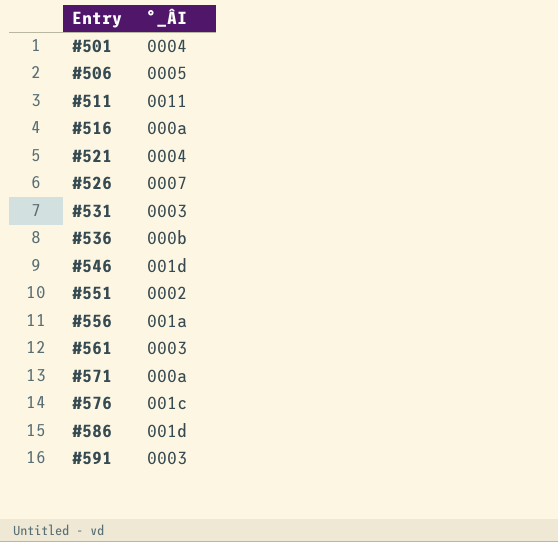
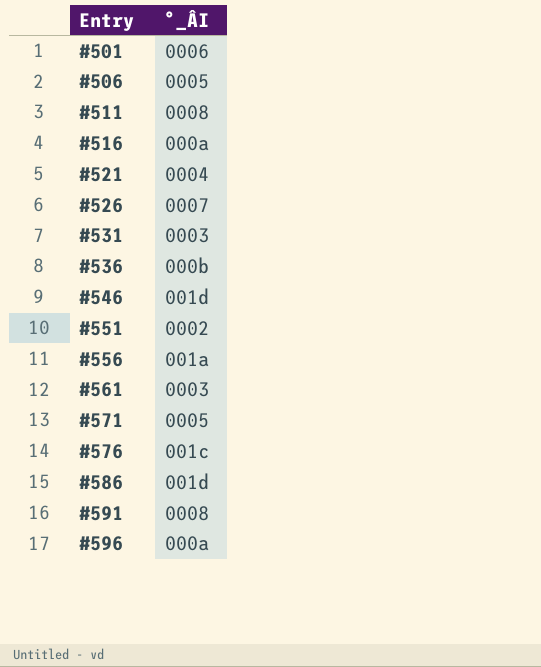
#501 | °_ÂI: 0004 -> 0006
#511 | °_ÂI: 0011 -> 0008
#571 | °_ÂI: 000a -> 0005
#591 | °_ÂI: 0003 -> 0008
row #596: none -> 000a

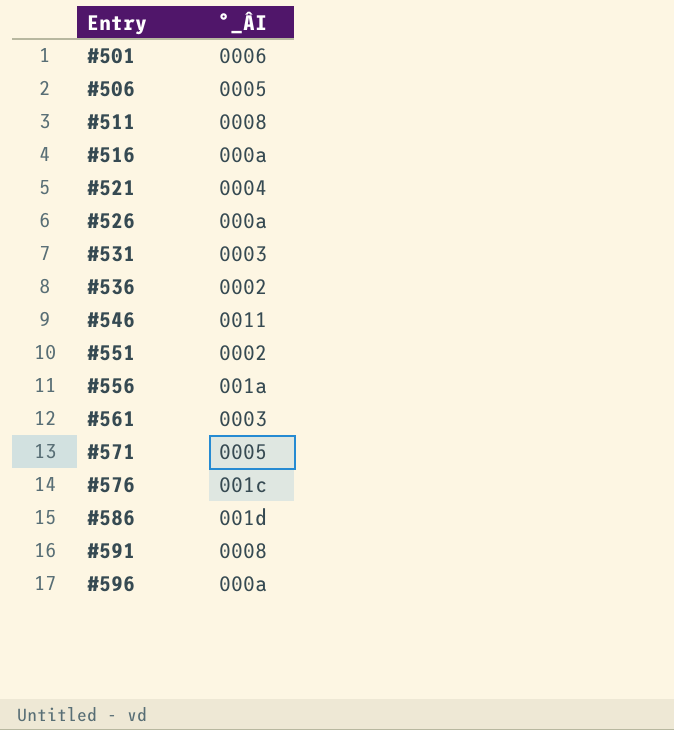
#526 | °_ÂI: 0007 -> 000a
#536 | °_ÂI: 000b -> 0002
#546 | °_ÂI: 001d -> 0011

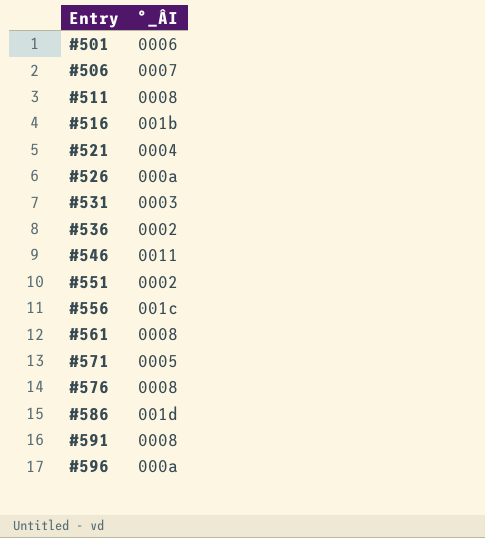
#506 | °_ÂI: 0005 -> 0007
#516 | °_ÂI: 000a -> 001b
#556 | °_ÂI: 001a -> 001c
#561 | °_ÂI: 0003 -> 0008
#576 | °_ÂI: 001c -> 0008

